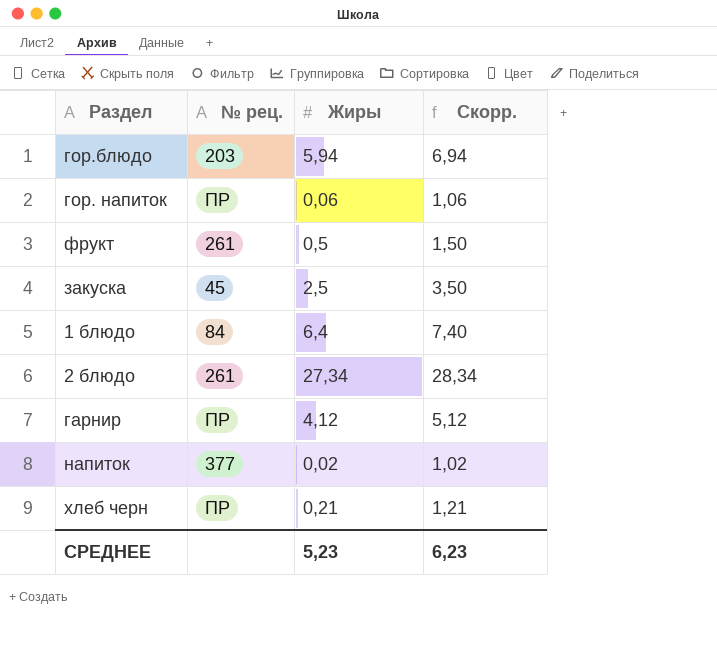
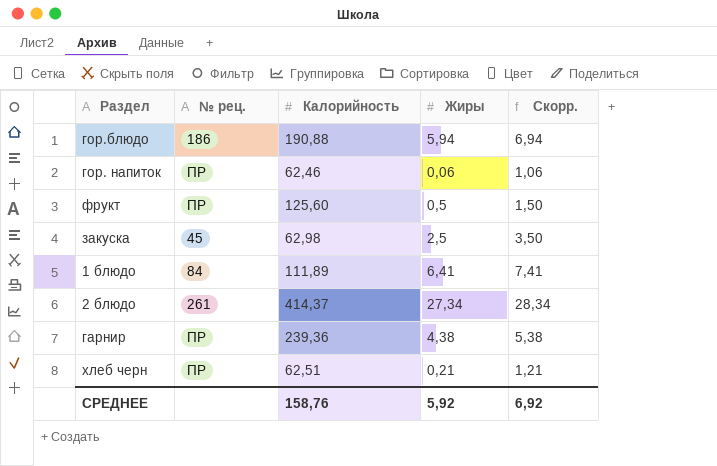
column Калорийность | position: none -> 3
row напиток: 377 | 0,02 | 1,02 -> none
гор.блюдо | № рец.: 203 -> 186
фрукт | № рец.: 261 -> ПР
1 блюдо | Жиры: 6,4 -> 6,41
1 блюдо | Скорр.: 7,40 -> 7,41
гарнир | Жиры: 4,12 -> 4,38
гарнир | Скорр.: 5,12 -> 5,38
СРЕДНЕЕ | Жиры: 5,23 -> 5,92
СРЕДНЕЕ | Скорр.: 6,23 -> 6,92

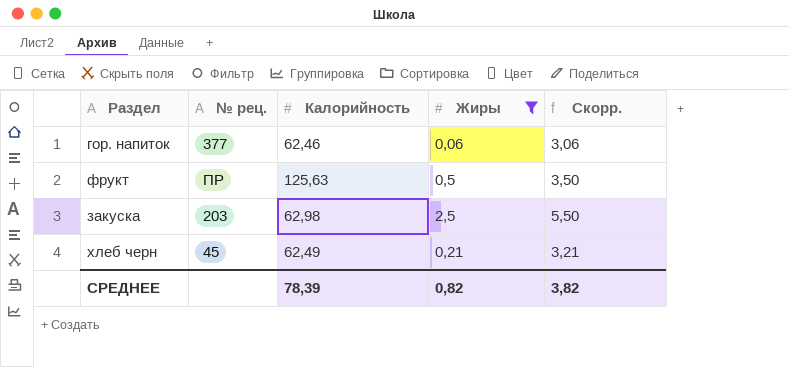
filter: none -> Жиры <= 2,5
column Скорр. | formula: [Жиры] + 1 -> [Жиры] + 3
гор. напиток | № рец.: ПР -> 377
фрукт | Калорийность: 125,60 -> 125,63
закуска | № рец.: 45 -> 203
хлеб черн | № рец.: ПР -> 45
хлеб черн | Калорийность: 62,51 -> 62,49
СРЕДНЕЕ | Калорийность: 158,76 -> 78,39
СРЕДНЕЕ | Жиры: 5,92 -> 0,82
СРЕДНЕЕ | Скорр.: 6,92 -> 3,82

